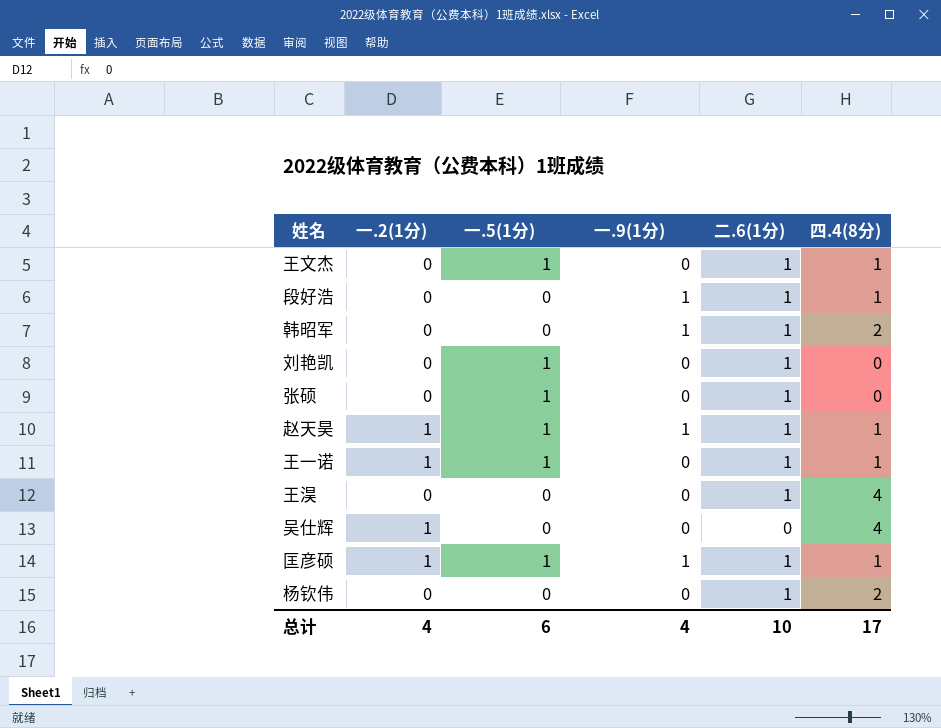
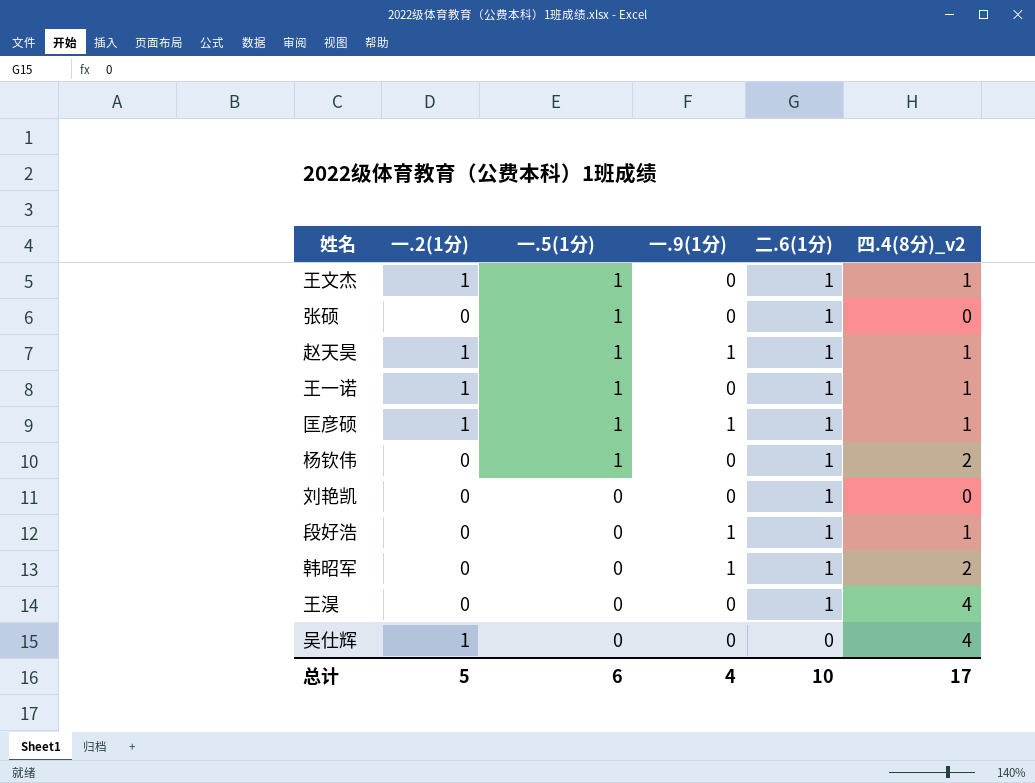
row order: none -> 一.5(1分) descending
column name: 四.4(8分) -> 四.4(8分)_v2
王文杰 | 一.2(1分): 0 -> 1
杨钦伟 | 一.5(1分): 0 -> 1
刘艳凯 | 一.5(1分): 1 -> 0
总计 | 一.2(1分): 4 -> 5

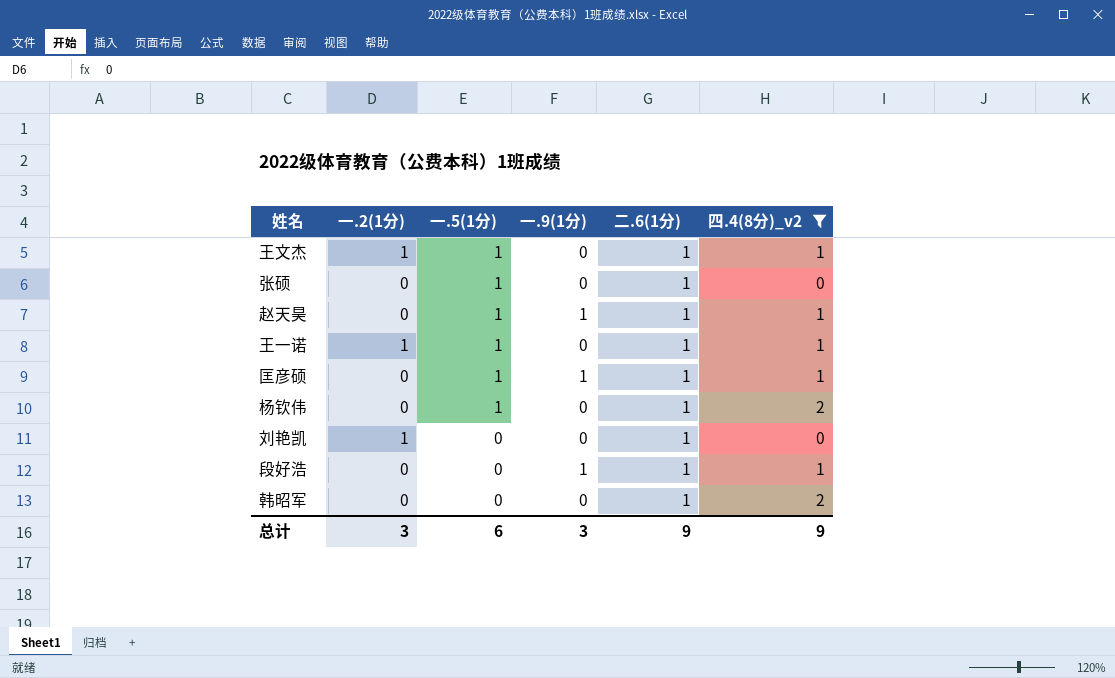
filter: none -> 四.4(8分)_v2 != 4
赵天昊 | 一.2(1分): 1 -> 0
匡彦硕 | 一.2(1分): 1 -> 0
刘艳凯 | 一.2(1分): 0 -> 1
韩昭军 | 一.9(1分): 1 -> 0
总计 | 一.2(1分): 5 -> 3
总计 | 一.9(1分): 4 -> 3
总计 | 二.6(1分): 10 -> 9
总计 | 四.4(8分)_v2: 17 -> 9

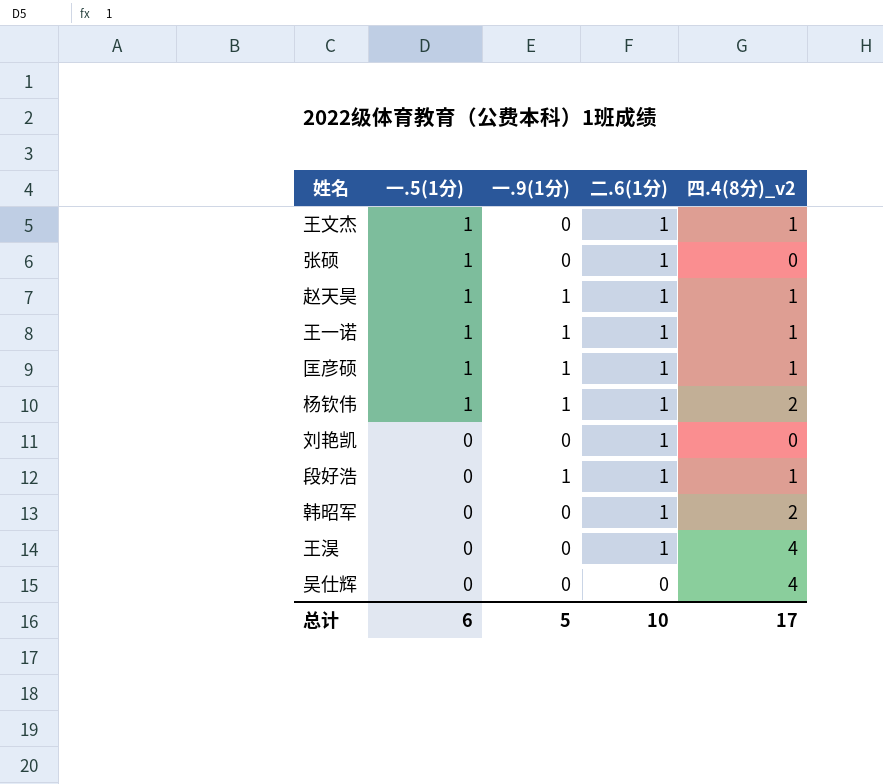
filter: 四.4(8分)_v2 != 4 -> none
column 一.2(1分) | position: 2 -> none
王一诺 | 一.9(1分): 0 -> 1
杨钦伟 | 一.9(1分): 0 -> 1
总计 | 一.9(1分): 3 -> 5
总计 | 二.6(1分): 9 -> 10
总计 | 四.4(8分)_v2: 9 -> 17

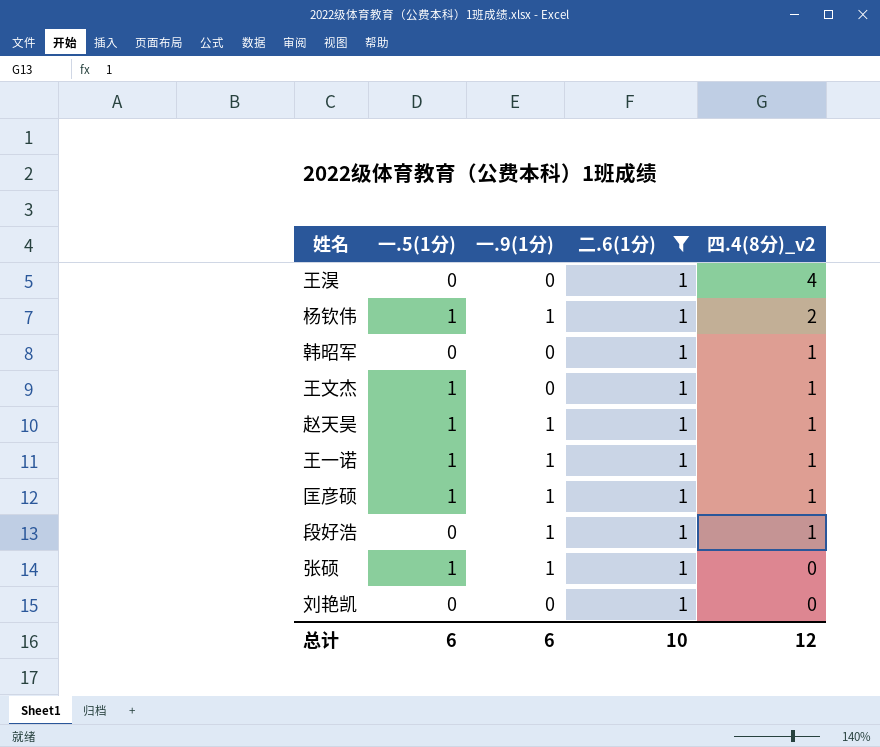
filter: none -> 二.6(1分) = 1
row order: 一.5(1分) descending -> 四.4(8分)_v2 descending
韩昭军 | 四.4(8分)_v2: 2 -> 1
张硕 | 一.9(1分): 0 -> 1
总计 | 一.9(1分): 5 -> 6
总计 | 四.4(8分)_v2: 17 -> 12

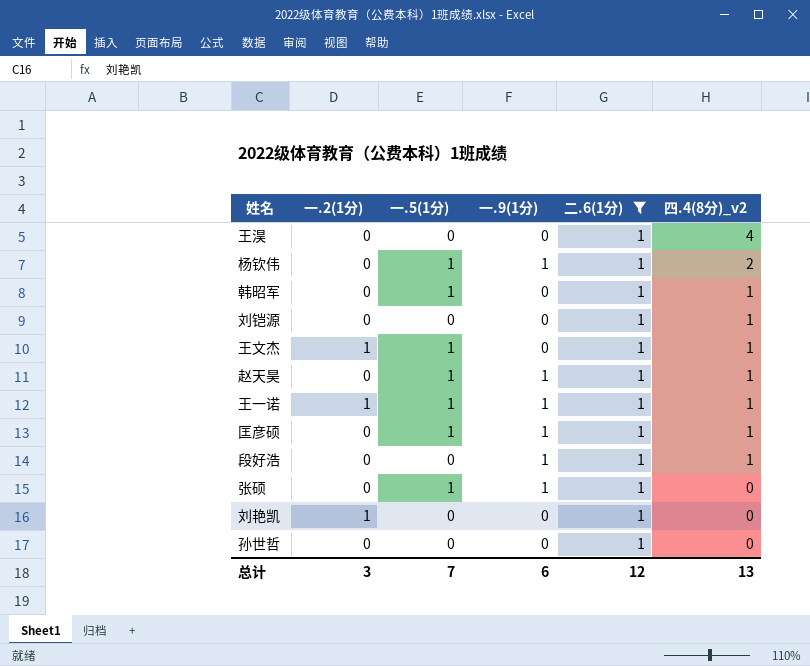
column 一.2(1分) | position: none -> 2
韩昭军 | 一.5(1分): 0 -> 1
row 刘铠源: none -> 0 | 0 | 0 | 1 | 1
row 孙世哲: none -> 0 | 0 | 0 | 1 | 0
总计 | 一.5(1分): 6 -> 7
总计 | 二.6(1分): 10 -> 12
总计 | 四.4(8分)_v2: 12 -> 13

